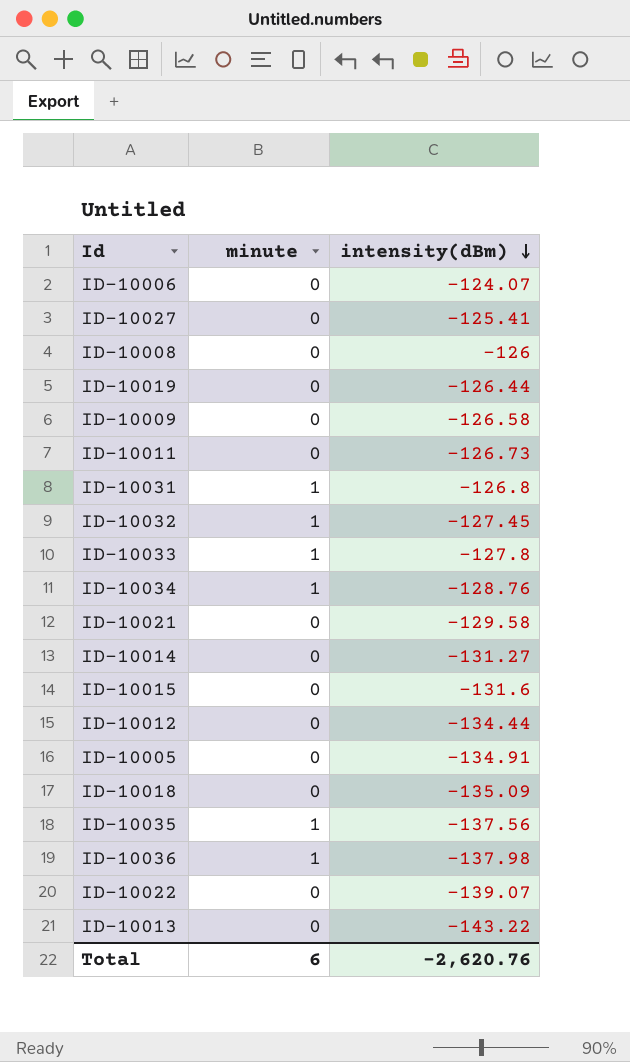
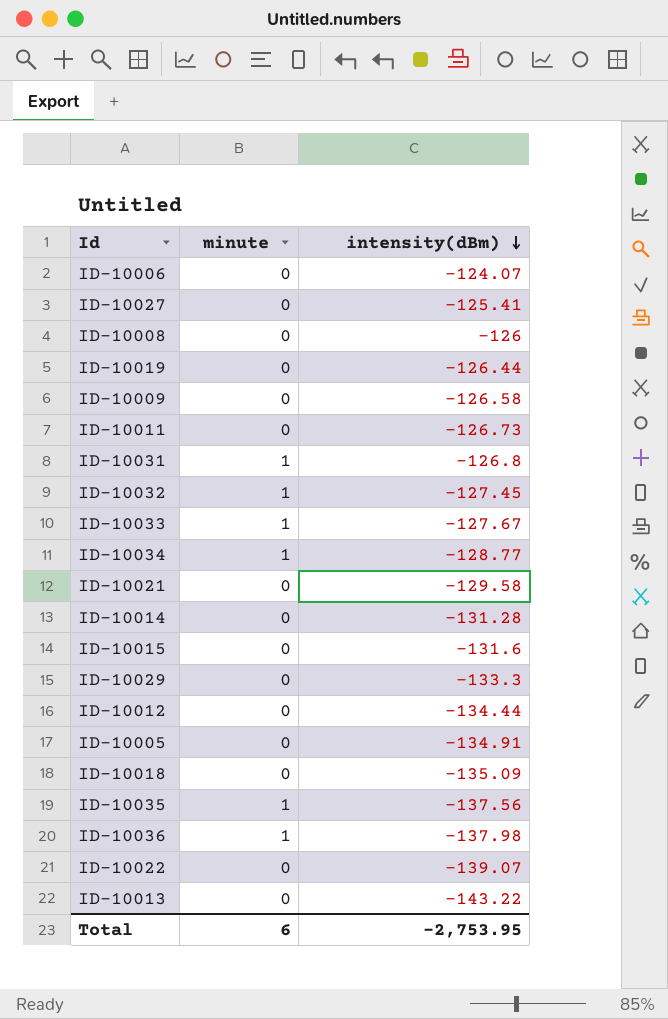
ID-10033 | intensity(dBm): -127.8 -> -127.67
ID-10034 | intensity(dBm): -128.76 -> -128.77
ID-10014 | intensity(dBm): -131.27 -> -131.28
row ID-10029: none -> 0 | -133.3
Total | intensity(dBm): -2,620.76 -> -2,753.95

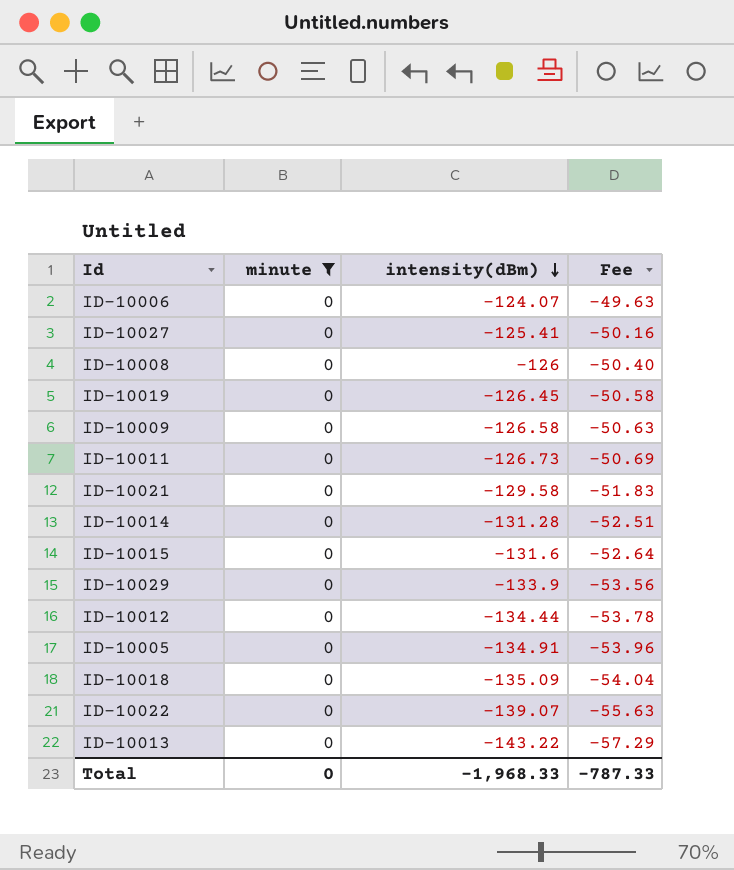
filter: none -> minute = 0
column Fee | formula: none -> [intensity(dBm)] * 0.4
ID-10019 | intensity(dBm): -126.44 -> -126.45
ID-10029 | intensity(dBm): -133.3 -> -133.9
Total | minute: 6 -> 0
Total | intensity(dBm): -2,753.95 -> -1,968.33

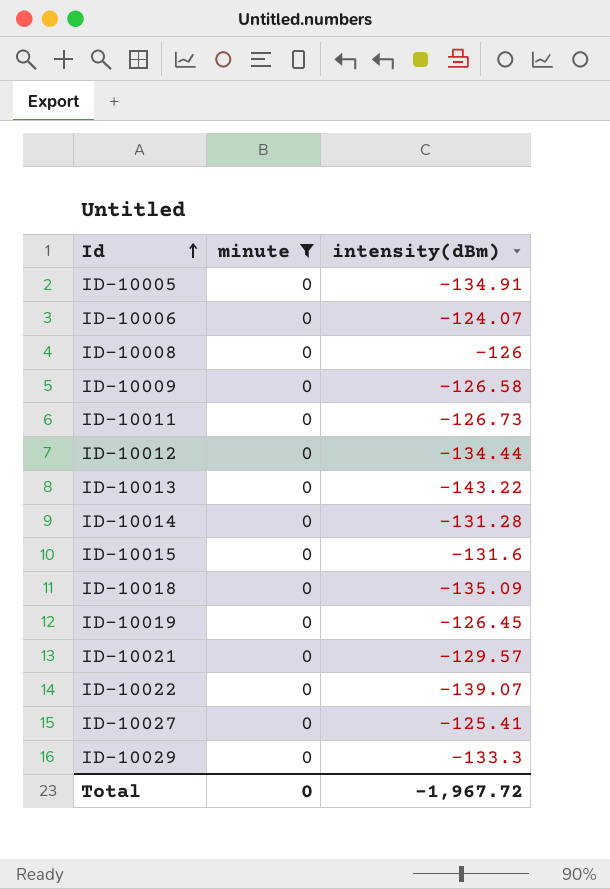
row order: intensity(dBm) descending -> Id ascending
column Fee | formula: [intensity(dBm)] * 0.4 -> none
ID-10021 | intensity(dBm): -129.58 -> -129.57
ID-10029 | intensity(dBm): -133.9 -> -133.3
Total | intensity(dBm): -1,968.33 -> -1,967.72

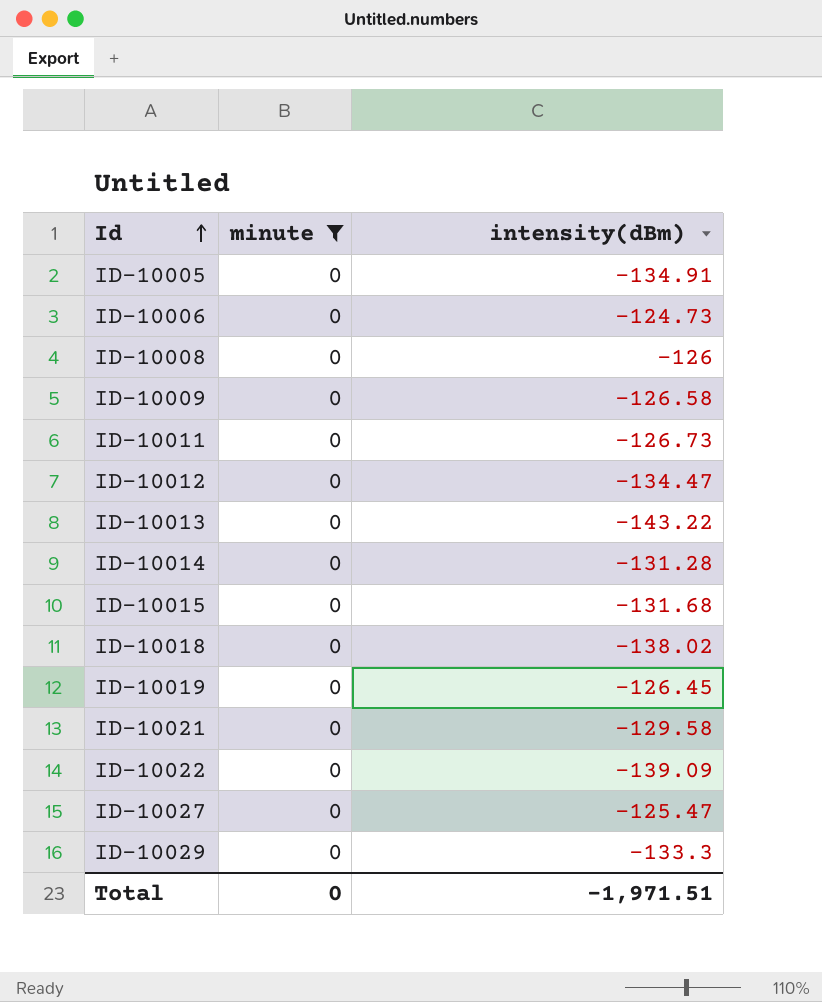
ID-10006 | intensity(dBm): -124.07 -> -124.73
ID-10012 | intensity(dBm): -134.44 -> -134.47
ID-10015 | intensity(dBm): -131.6 -> -131.68
ID-10018 | intensity(dBm): -135.09 -> -138.02
ID-10021 | intensity(dBm): -129.57 -> -129.58
ID-10022 | intensity(dBm): -139.07 -> -139.09
ID-10027 | intensity(dBm): -125.41 -> -125.47
Total | intensity(dBm): -1,967.72 -> -1,971.51

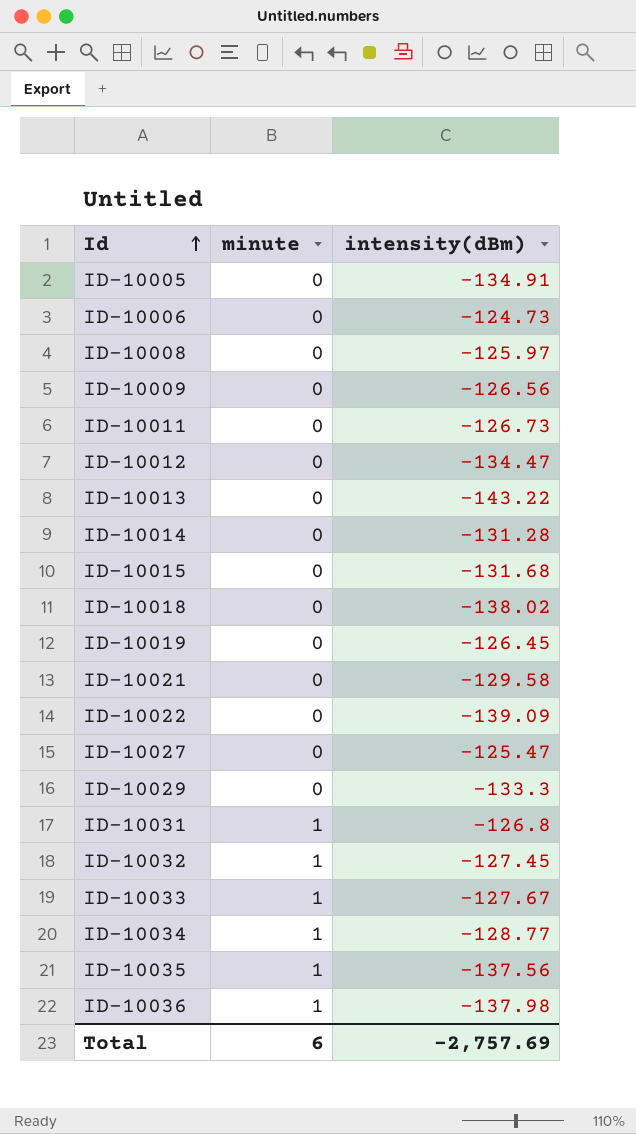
filter: minute = 0 -> none
ID-10008 | intensity(dBm): -126 -> -125.97
ID-10009 | intensity(dBm): -126.58 -> -126.56
Total | minute: 0 -> 6
Total | intensity(dBm): -1,971.51 -> -2,757.69

